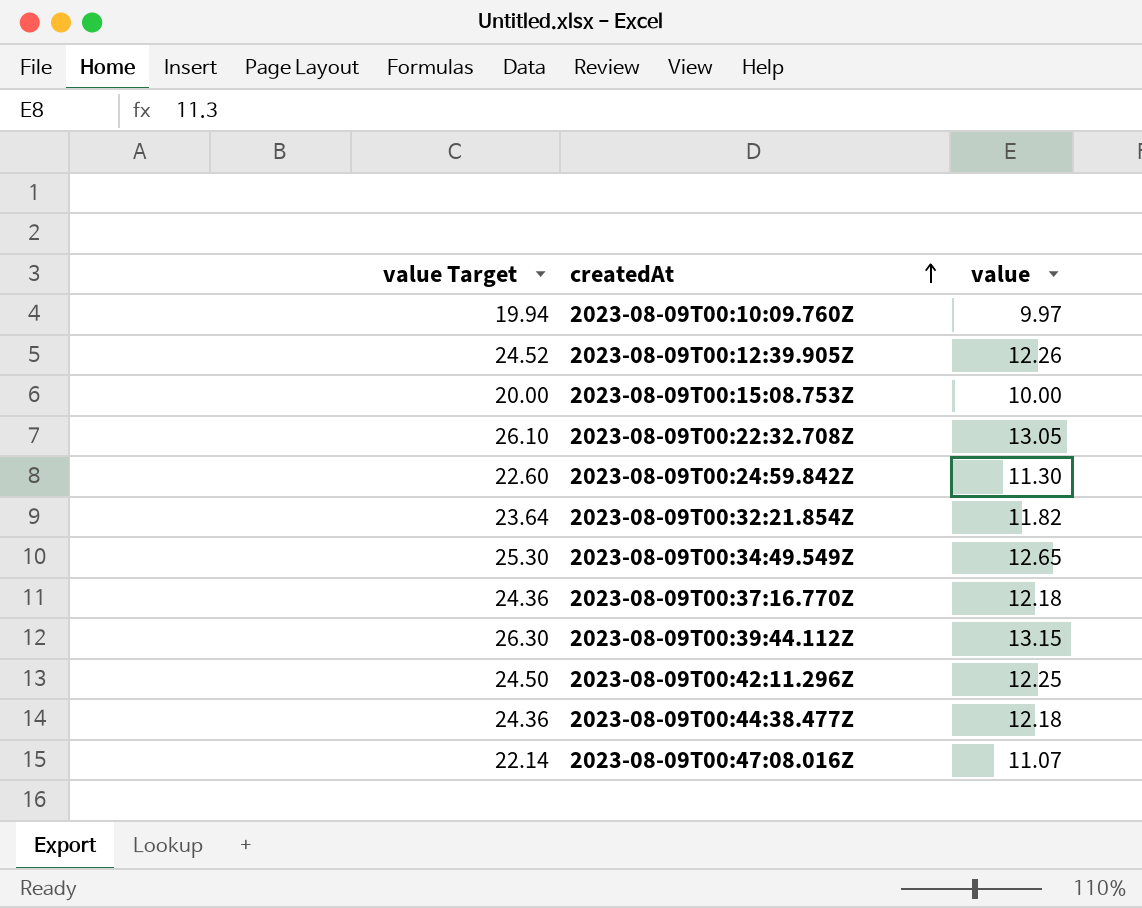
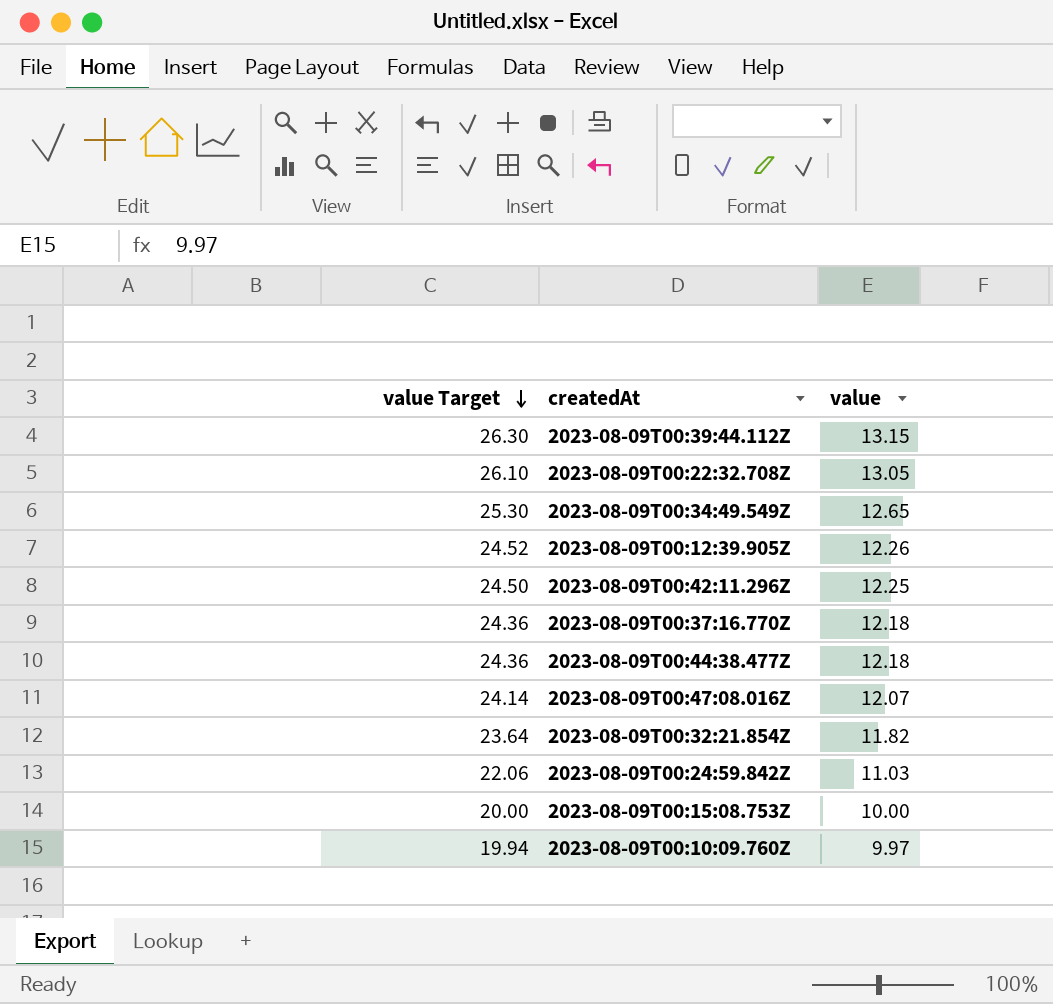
row order: createdAt ascending -> value Target descending
2023-08-09T00:47:08.016Z | value Target: 22.14 -> 24.14
2023-08-09T00:47:08.016Z | value: 11.07 -> 12.07
2023-08-09T00:24:59.842Z | value Target: 22.60 -> 22.06
2023-08-09T00:24:59.842Z | value: 11.30 -> 11.03

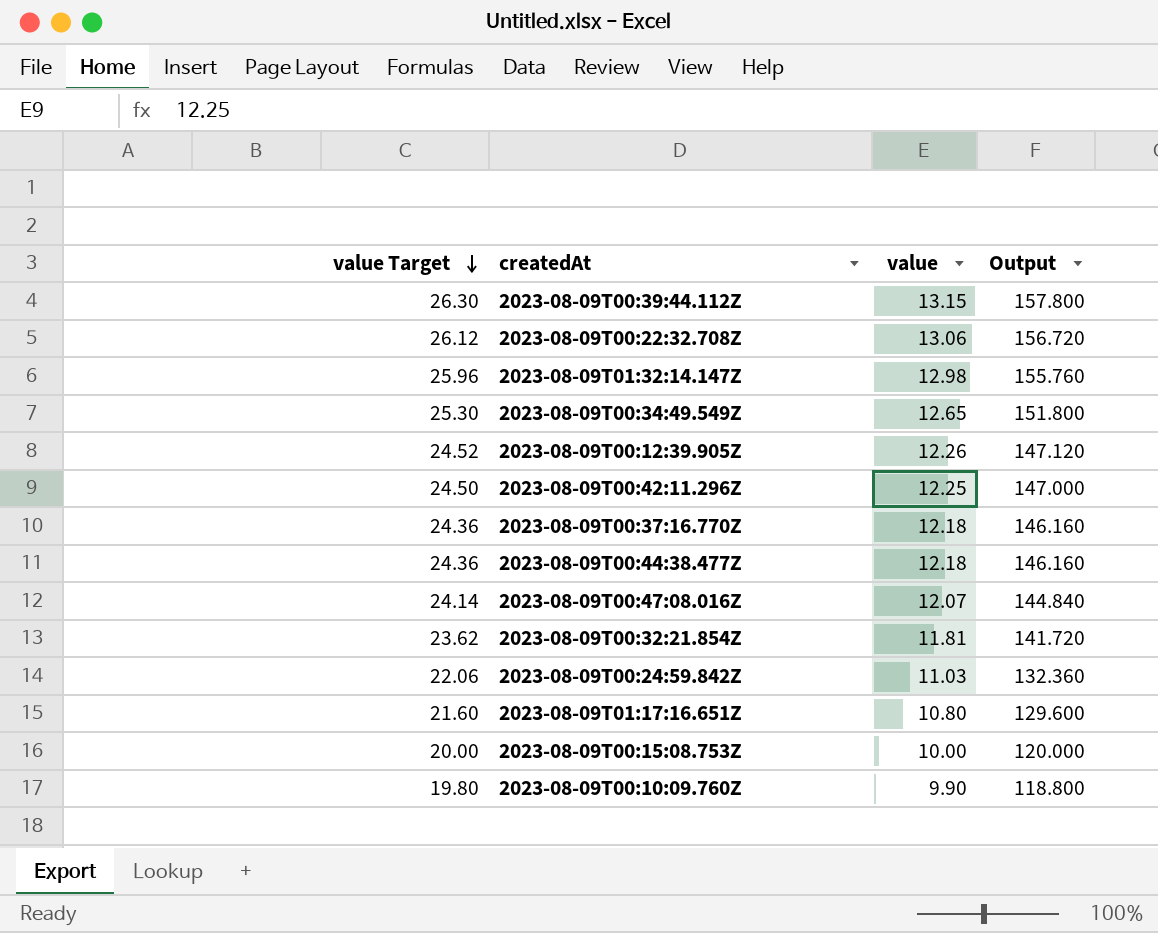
column Output | formula: none -> [value] * 12
2023-08-09T00:22:32.708Z | value Target: 26.10 -> 26.12
2023-08-09T00:22:32.708Z | value: 13.05 -> 13.06
row 2023-08-09T01:32:14.147Z: none -> 25.96 | 12.98 | 155.760
2023-08-09T00:32:21.854Z | value Target: 23.64 -> 23.62
2023-08-09T00:32:21.854Z | value: 11.82 -> 11.81
row 2023-08-09T01:17:16.651Z: none -> 21.60 | 10.80 | 129.600
2023-08-09T00:10:09.760Z | value Target: 19.94 -> 19.80
2023-08-09T00:10:09.760Z | value: 9.97 -> 9.90

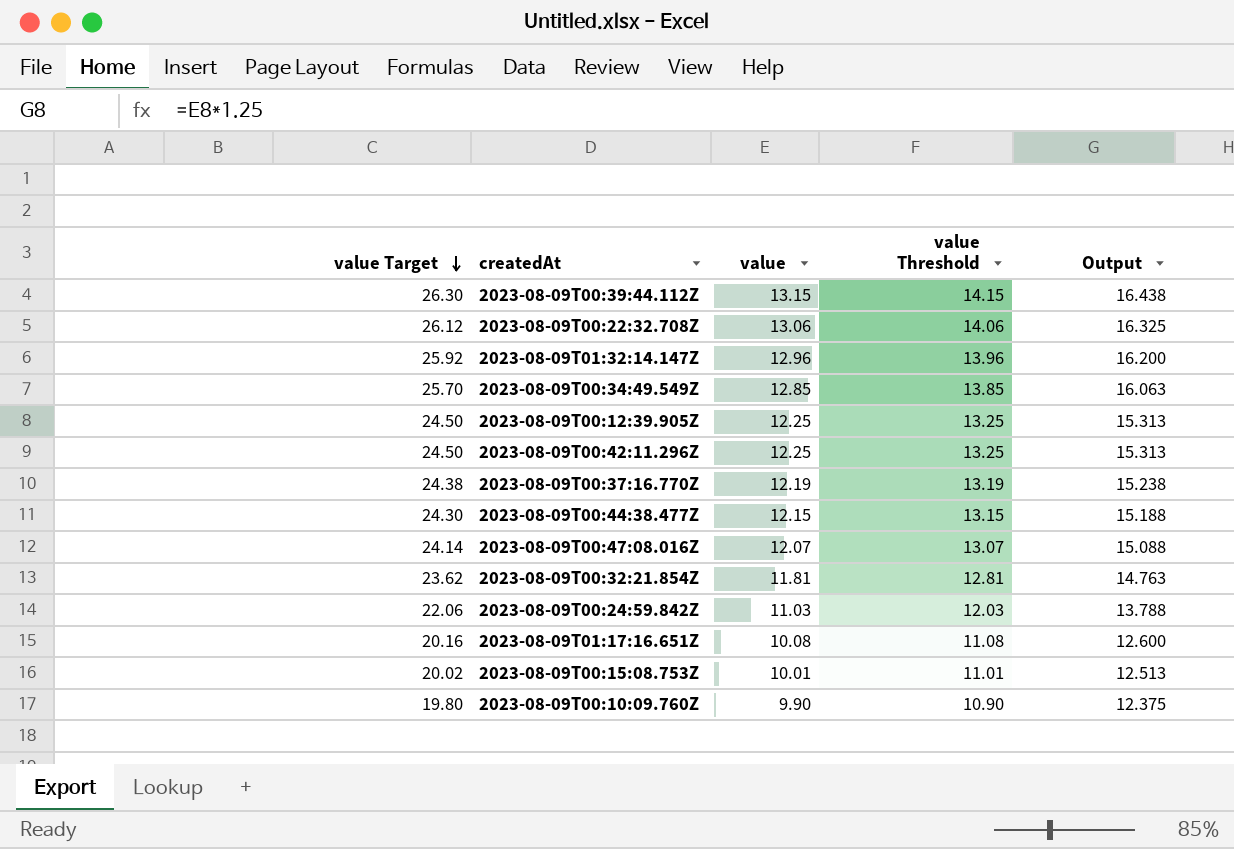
column value Threshold | formula: none -> [value] + 1
column Output | formula: [value] * 12 -> [value] * 1.25
2023-08-09T01:32:14.147Z | value Target: 25.96 -> 25.92
2023-08-09T01:32:14.147Z | value: 12.98 -> 12.96
2023-08-09T00:34:49.549Z | value Target: 25.30 -> 25.70
2023-08-09T00:34:49.549Z | value: 12.65 -> 12.85
2023-08-09T00:12:39.905Z | value Target: 24.52 -> 24.50
2023-08-09T00:12:39.905Z | value: 12.26 -> 12.25
2023-08-09T00:37:16.770Z | value Target: 24.36 -> 24.38
2023-08-09T00:37:16.770Z | value: 12.18 -> 12.19
2023-08-09T00:44:38.477Z | value Target: 24.36 -> 24.30
2023-08-09T00:44:38.477Z | value: 12.18 -> 12.15
2023-08-09T01:17:16.651Z | value Target: 21.60 -> 20.16
2023-08-09T01:17:16.651Z | value: 10.80 -> 10.08
2023-08-09T00:15:08.753Z | value Target: 20.00 -> 20.02
2023-08-09T00:15:08.753Z | value: 10.00 -> 10.01

